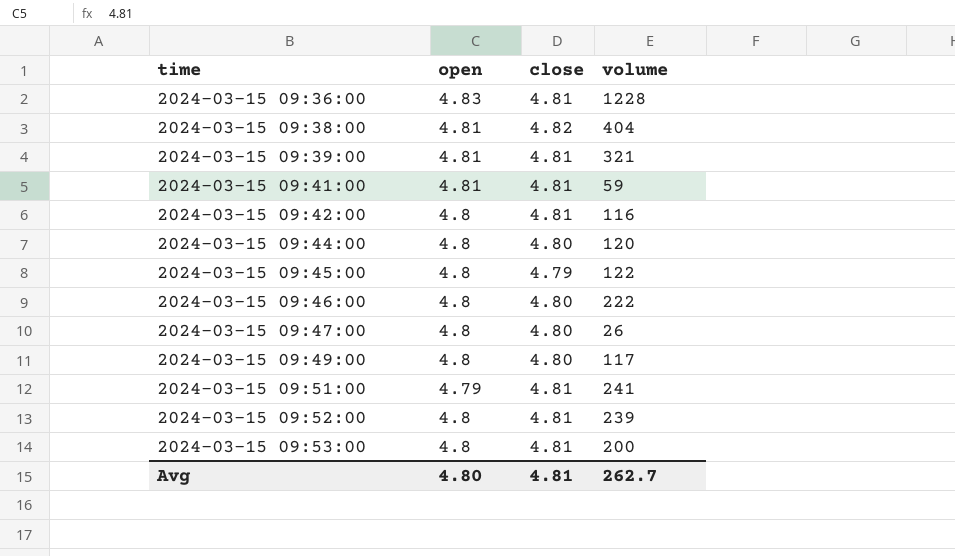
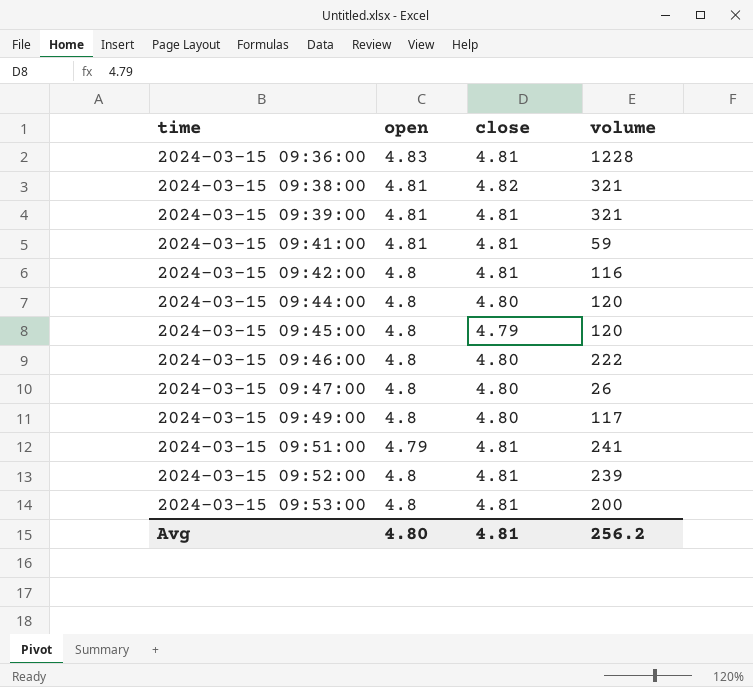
2024-03-15 09:38:00 | volume: 404 -> 321
2024-03-15 09:45:00 | volume: 122 -> 120
Avg | volume: 262.7 -> 256.2

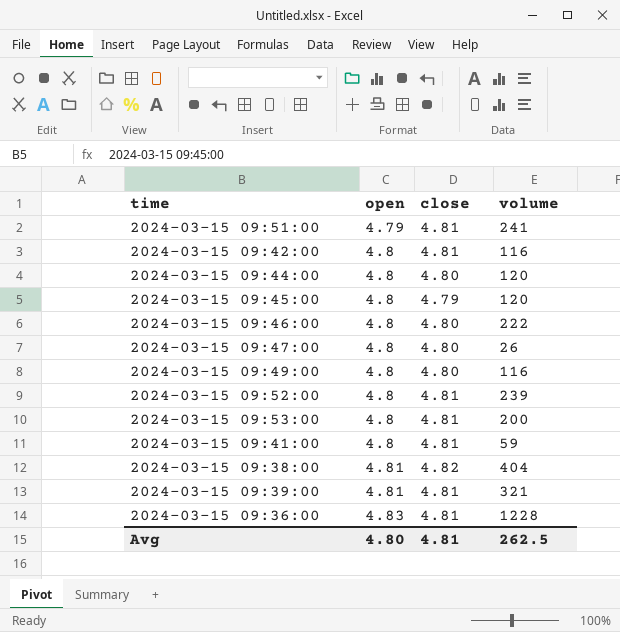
row order: time ascending -> open ascending
2024-03-15 09:49:00 | volume: 117 -> 116
2024-03-15 09:41:00 | open: 4.81 -> 4.8
2024-03-15 09:38:00 | volume: 321 -> 404
Avg | volume: 256.2 -> 262.5

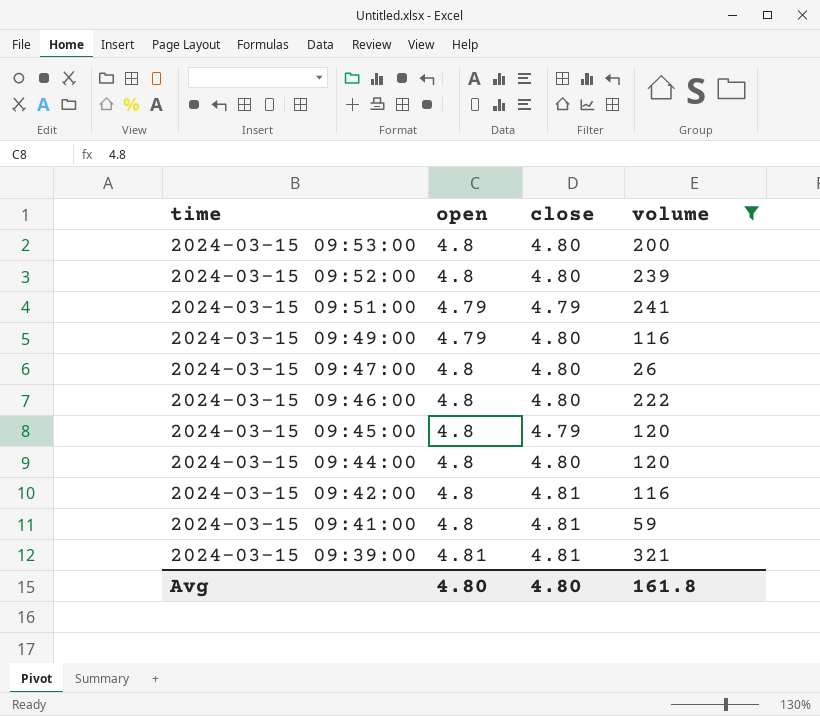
filter: none -> volume <= 321
row order: open ascending -> time descending
2024-03-15 09:53:00 | close: 4.81 -> 4.80
2024-03-15 09:52:00 | close: 4.81 -> 4.80
2024-03-15 09:51:00 | close: 4.81 -> 4.79
2024-03-15 09:49:00 | open: 4.8 -> 4.79
Avg | close: 4.81 -> 4.80
Avg | volume: 262.5 -> 161.8

